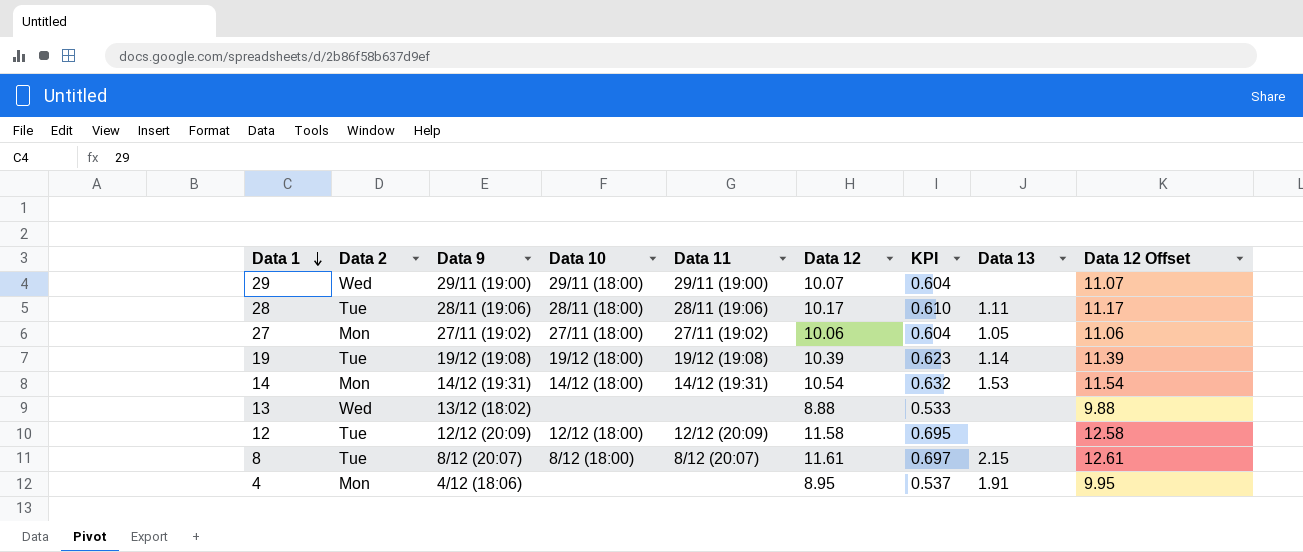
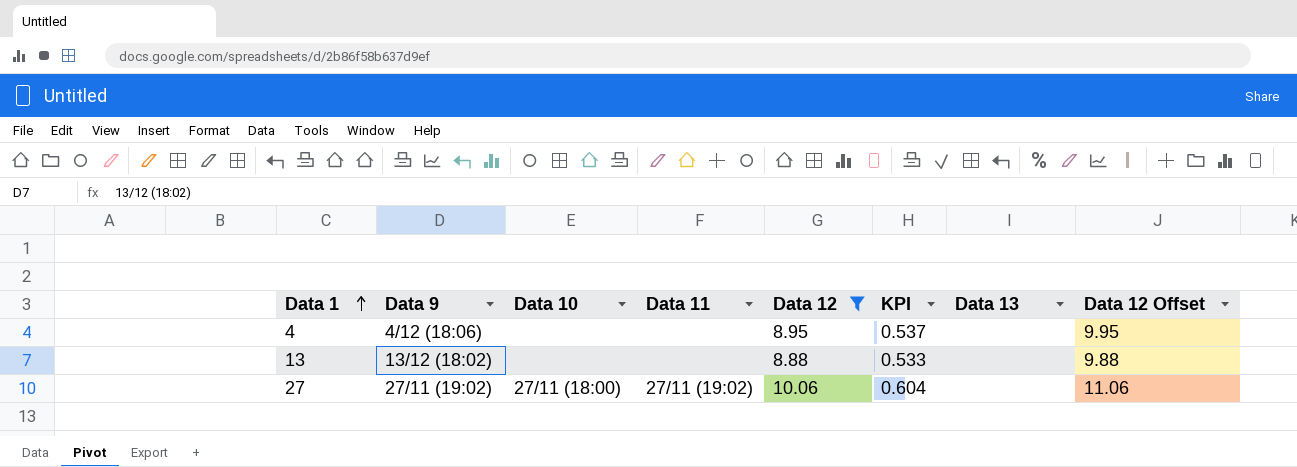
filter: none -> Data 12 <= 10.06
row order: Data 1 descending -> Data 1 ascending
column Data 2 | position: 2 -> none
4 | Data 13: 1.91 -> none
27 | Data 13: 1.05 -> none

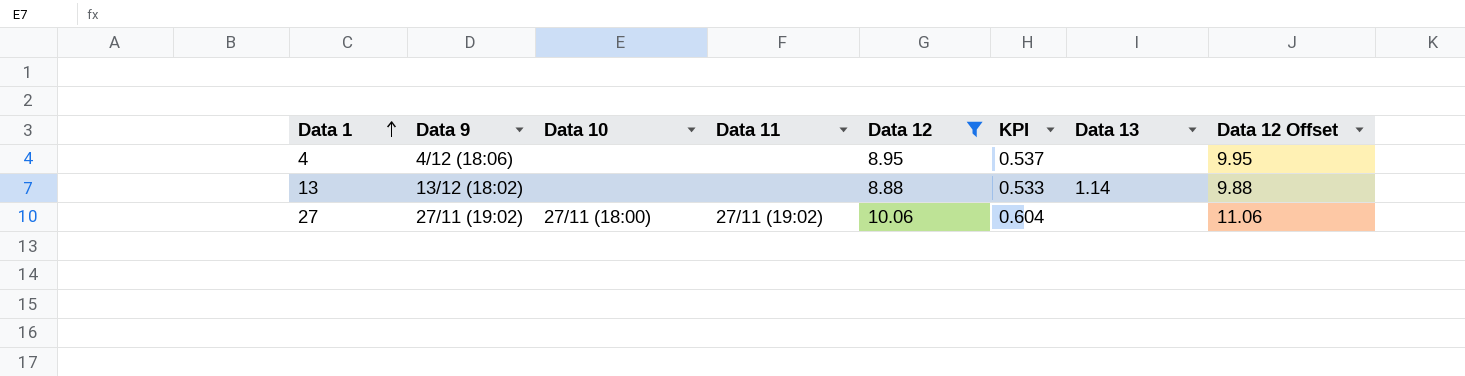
13 | Data 13: none -> 1.14

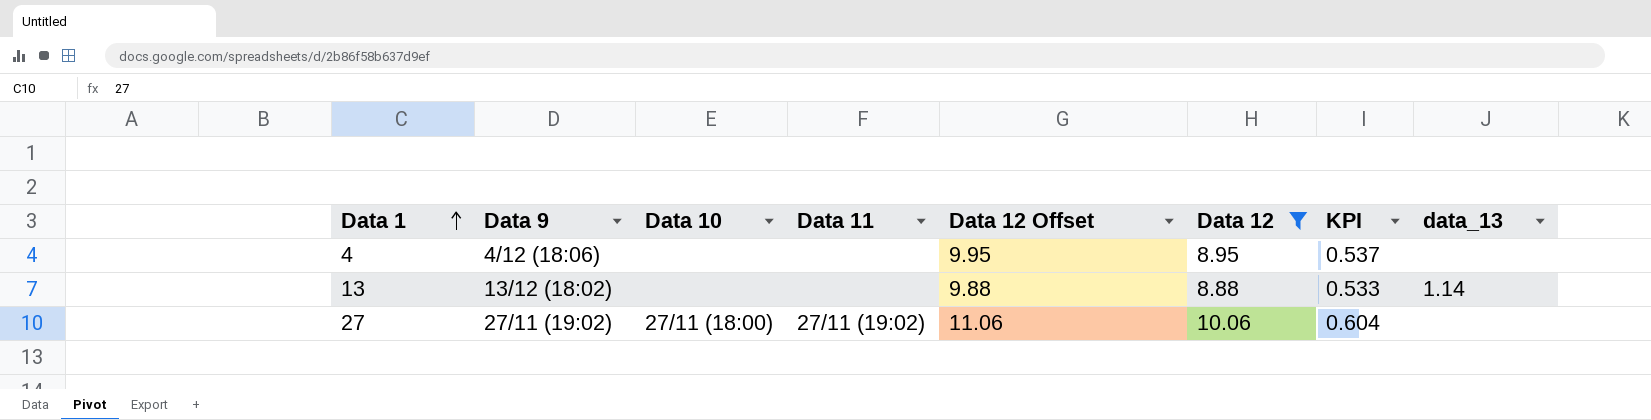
column Data 12 Offset | position: 8 -> 5
column name: Data 13 -> data_13

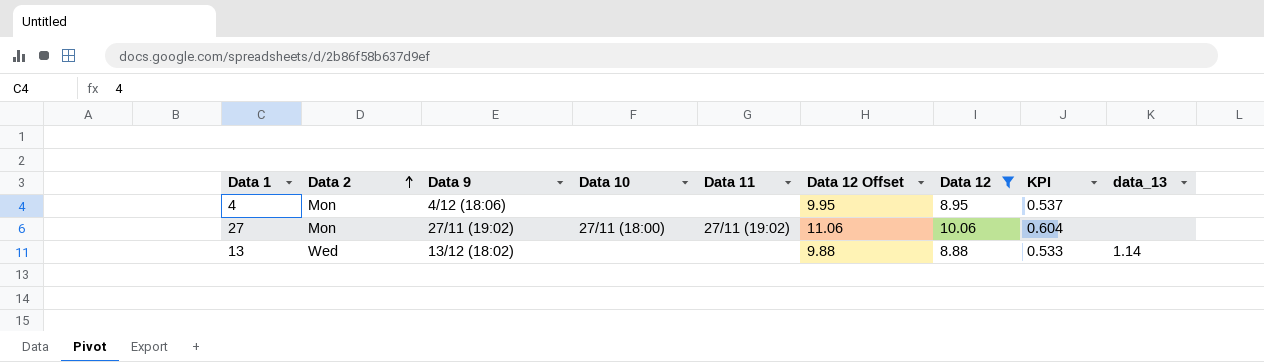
row order: Data 1 ascending -> Data 2 ascending
column Data 2 | position: none -> 2

